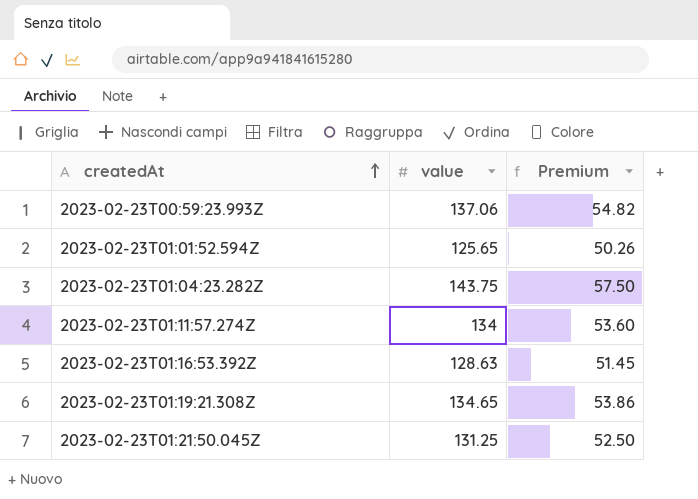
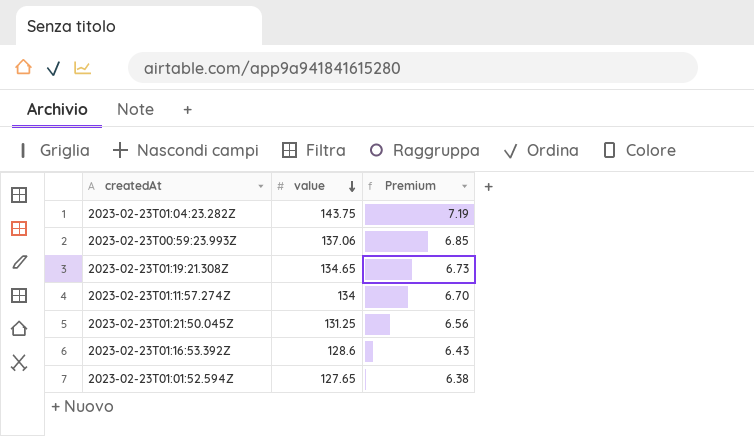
row order: createdAt ascending -> value descending
column Premium | formula: [value] * 0.4 -> [value] * 0.05
2023-02-23T01:16:53.392Z | value: 128.63 -> 128.6
2023-02-23T01:01:52.594Z | value: 125.65 -> 127.65

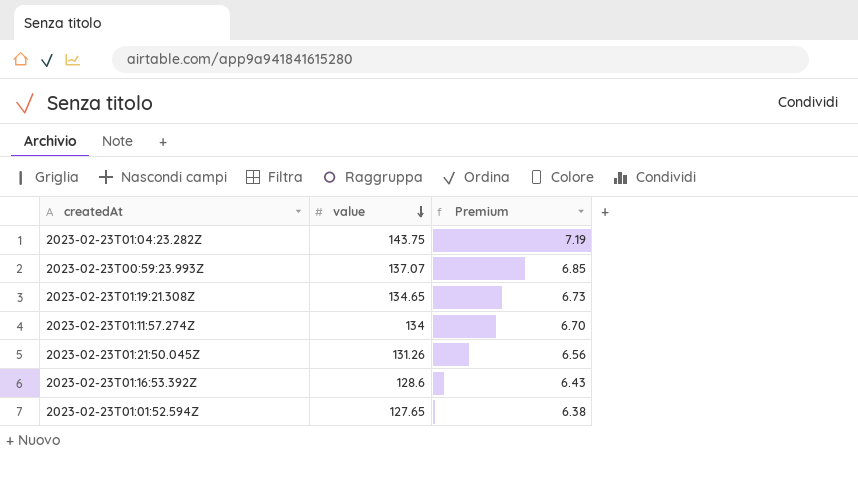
2023-02-23T00:59:23.993Z | value: 137.06 -> 137.07
2023-02-23T01:21:50.045Z | value: 131.25 -> 131.26

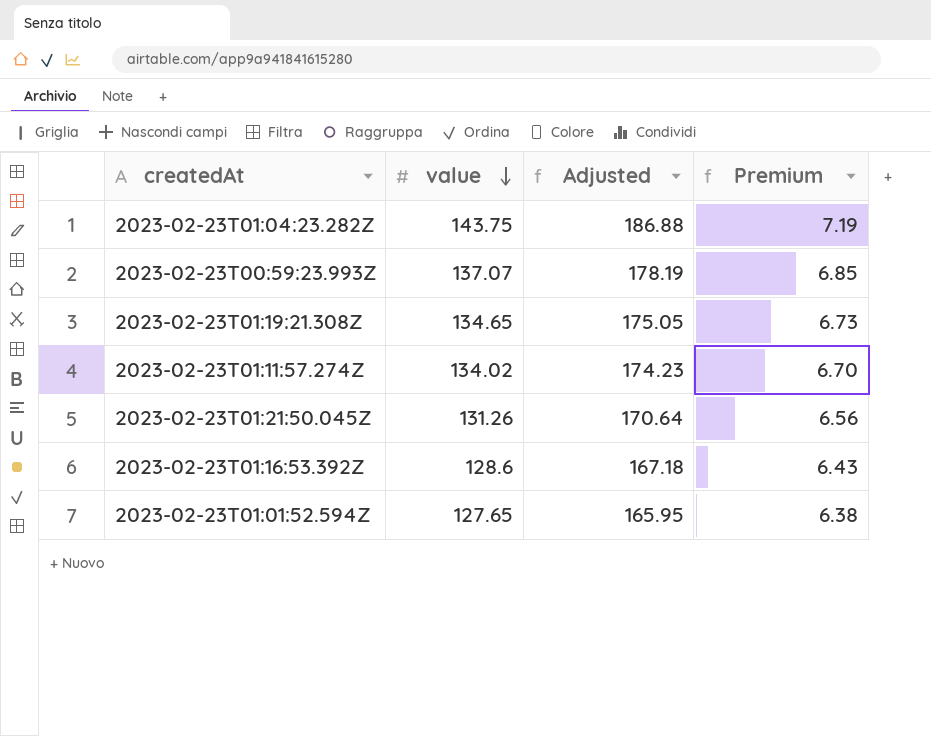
column Adjusted | formula: none -> [value] * 1.3
2023-02-23T01:11:57.274Z | value: 134 -> 134.02

